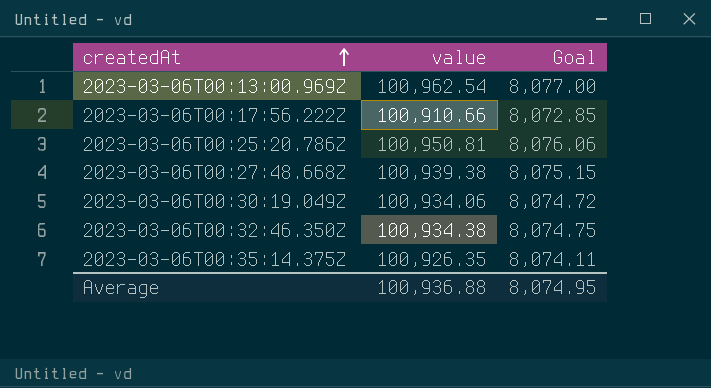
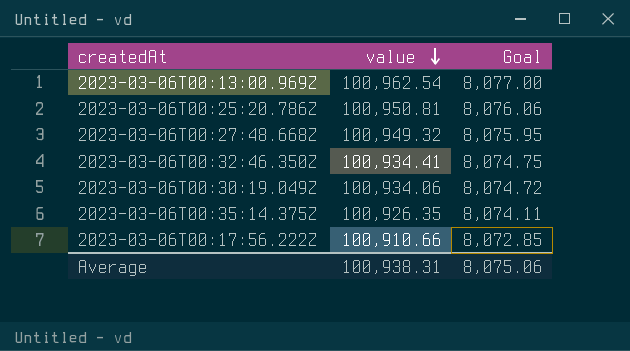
row order: createdAt ascending -> value descending
2023-03-06T00:27:48.668Z | value: 100,939.38 -> 100,949.32
2023-03-06T00:27:48.668Z | Goal: 8,075.15 -> 8,075.95
2023-03-06T00:32:46.350Z | value: 100,934.38 -> 100,934.41
Average | value: 100,936.88 -> 100,938.31
Average | Goal: 8,074.95 -> 8,075.06

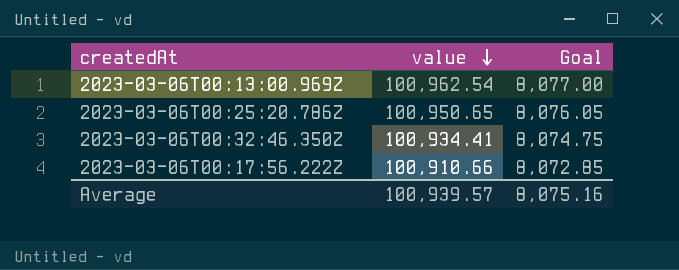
row 2023-03-06T00:27:48.668Z: 100,949.32 | 8,075.95 -> none
row 2023-03-06T00:30:19.049Z: 100,934.06 | 8,074.72 -> none
row 2023-03-06T00:35:14.375Z: 100,926.35 | 8,074.11 -> none
2023-03-06T00:25:20.786Z | value: 100,950.81 -> 100,950.65
2023-03-06T00:25:20.786Z | Goal: 8,076.06 -> 8,076.05
Average | value: 100,938.31 -> 100,939.57
Average | Goal: 8,075.06 -> 8,075.16

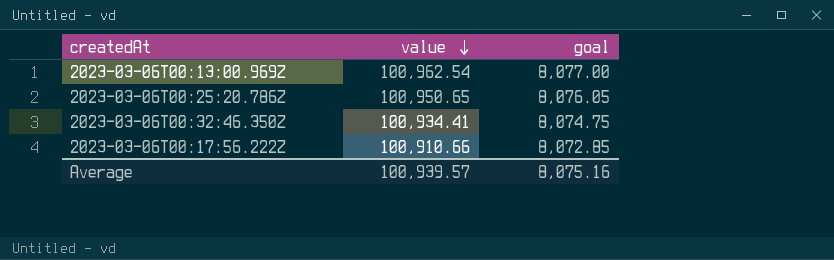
column name: Goal -> goal

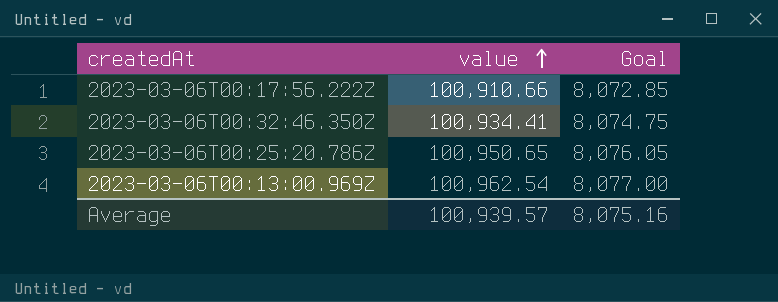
row order: value descending -> value ascending
column name: goal -> Goal

